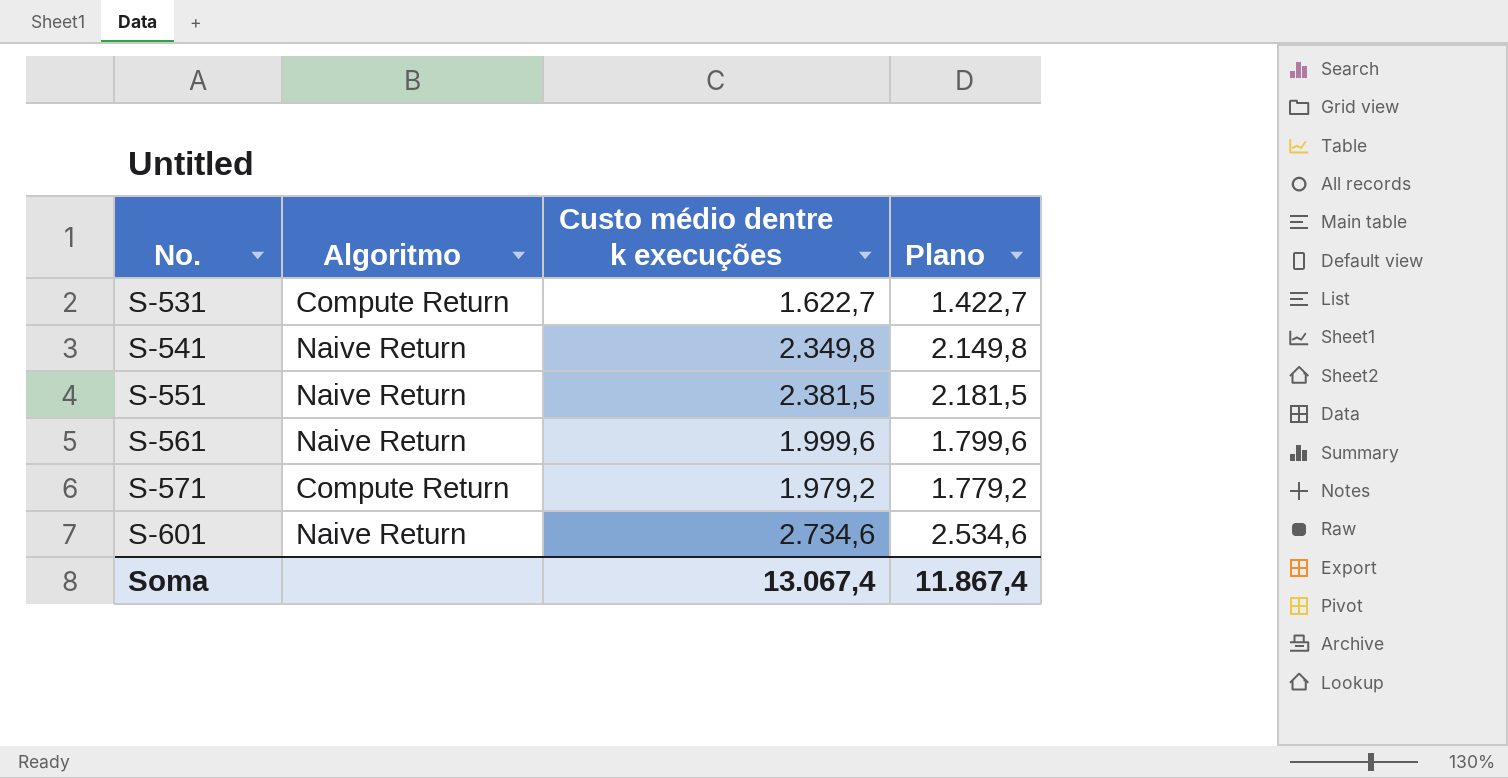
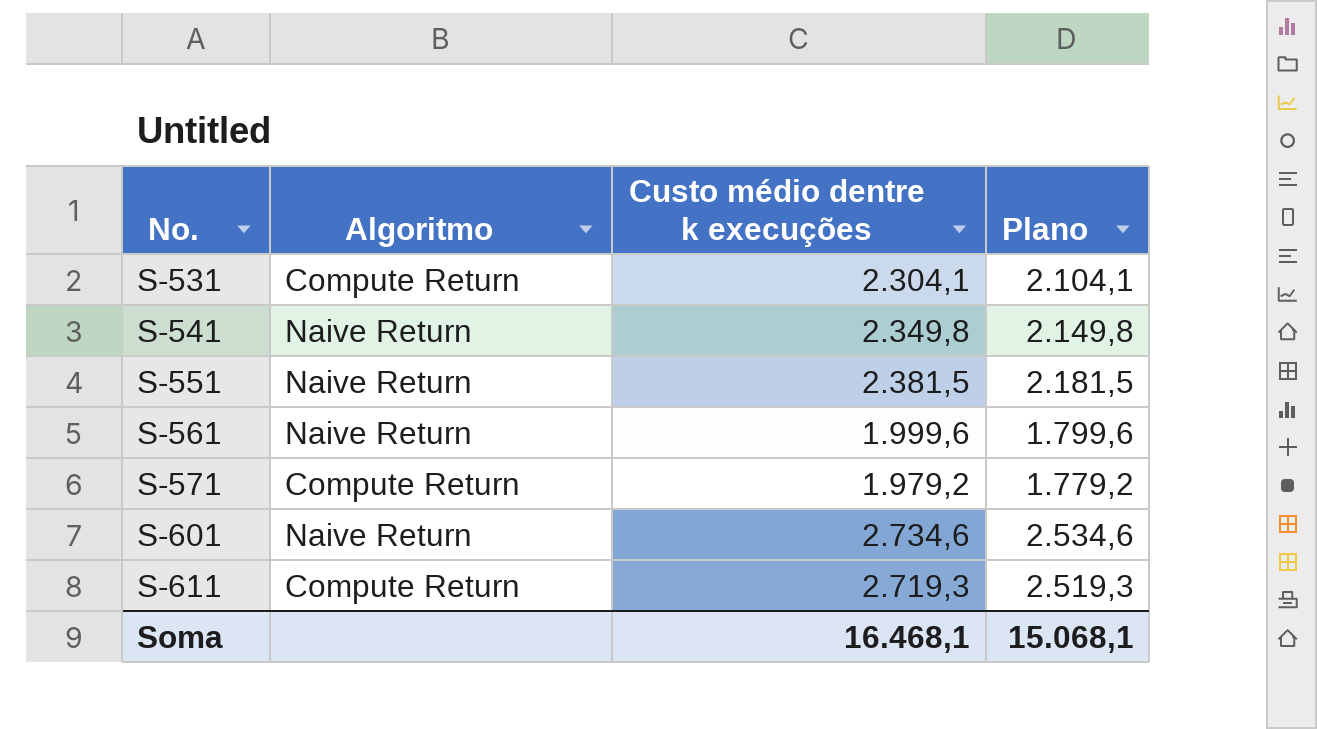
S-531 | Custo médio dentre k execuções: 1.622,7 -> 2.304,1
S-531 | Plano: 1.422,7 -> 2.104,1
row S-611: none -> Compute Return | 2.719,3 | 2.519,3
Soma | Custo médio dentre k execuções: 13.067,4 -> 16.468,1
Soma | Plano: 11.867,4 -> 15.068,1

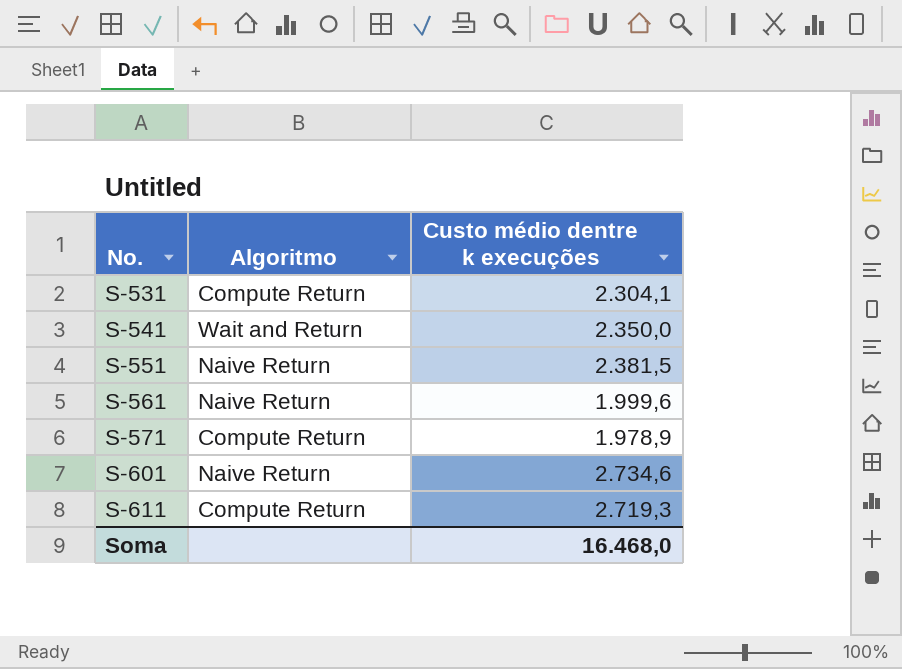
column Plano | formula: [Custo médio dentre k execuções] - 200 -> none
S-541 | Algoritmo: Naive Return -> Wait and Return
S-541 | Custo médio dentre k execuções: 2.349,8 -> 2.350,0
S-571 | Custo médio dentre k execuções: 1.979,2 -> 1.978,9
Soma | Custo médio dentre k execuções: 16.468,1 -> 16.468,0

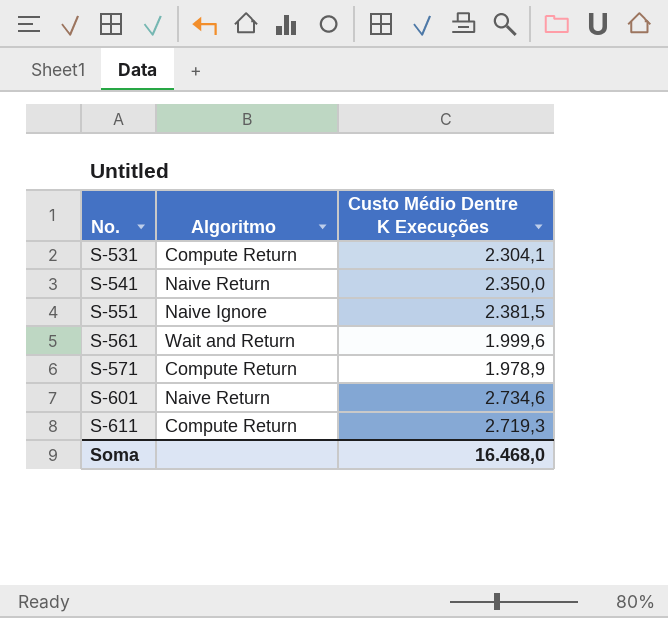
column name: Custo médio dentre k execuções -> Custo Médio Dentre K Execuções
S-541 | Algoritmo: Wait and Return -> Naive Return
S-551 | Algoritmo: Naive Return -> Naive Ignore
S-561 | Algoritmo: Naive Return -> Wait and Return

